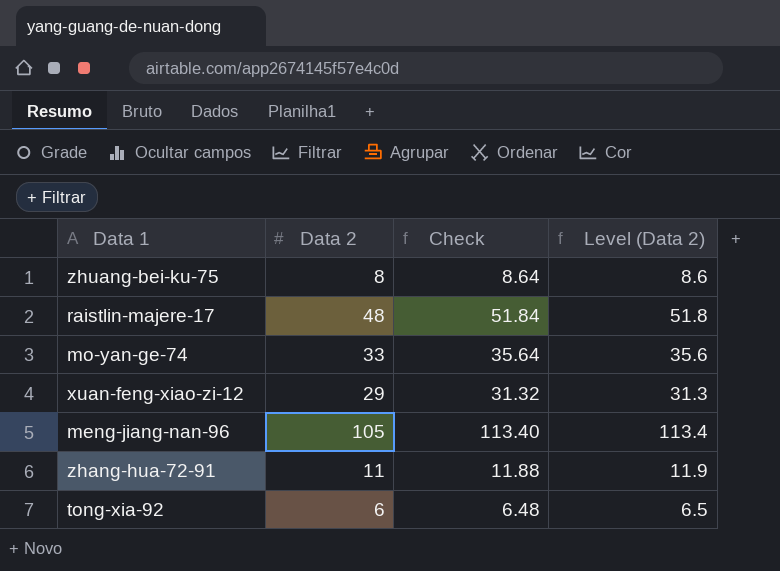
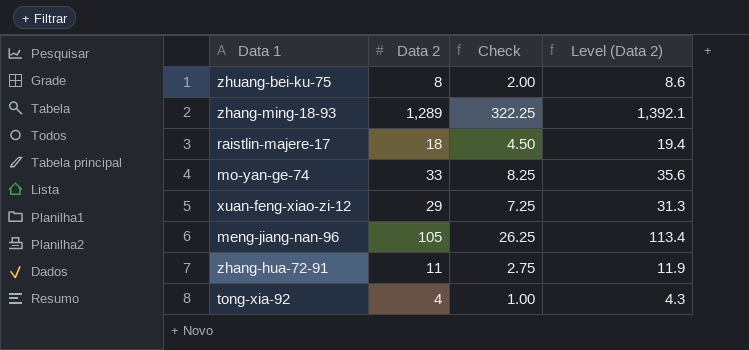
column Check | formula: [Data 2] * 1.08 -> [Data 2] * 0.25
row zhang-ming-18-93: none -> 1,289 | 322.25 | 1,392.1
raistlin-majere-17 | Data 2: 48 -> 18
raistlin-majere-17 | Level (Data 2): 51.8 -> 19.4
tong-xia-92 | Data 2: 6 -> 4
tong-xia-92 | Level (Data 2): 6.5 -> 4.3

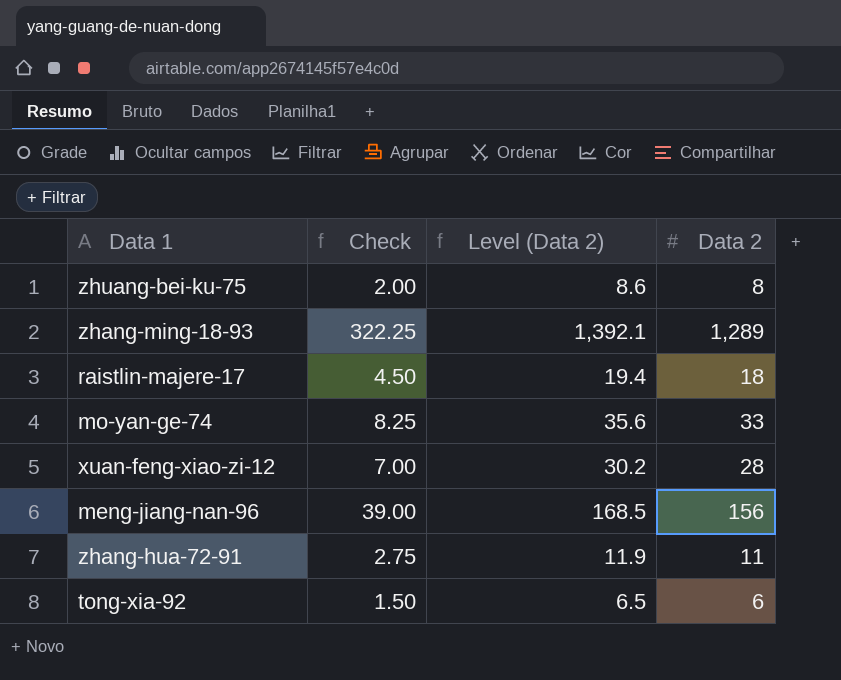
column Data 2 | position: 2 -> 4
xuan-feng-xiao-zi-12 | Check: 7.25 -> 7.00
xuan-feng-xiao-zi-12 | Level (Data 2): 31.3 -> 30.2
xuan-feng-xiao-zi-12 | Data 2: 29 -> 28
meng-jiang-nan-96 | Check: 26.25 -> 39.00
meng-jiang-nan-96 | Level (Data 2): 113.4 -> 168.5
meng-jiang-nan-96 | Data 2: 105 -> 156
tong-xia-92 | Check: 1.00 -> 1.50
tong-xia-92 | Level (Data 2): 4.3 -> 6.5
tong-xia-92 | Data 2: 4 -> 6

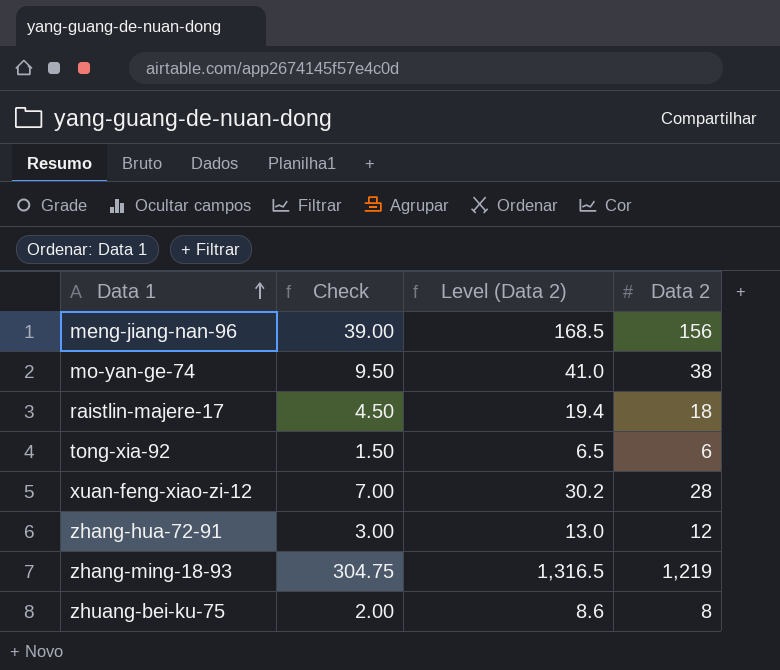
row order: none -> Data 1 ascending
mo-yan-ge-74 | Check: 8.25 -> 9.50
mo-yan-ge-74 | Level (Data 2): 35.6 -> 41.0
mo-yan-ge-74 | Data 2: 33 -> 38
zhang-hua-72-91 | Check: 2.75 -> 3.00
zhang-hua-72-91 | Level (Data 2): 11.9 -> 13.0
zhang-hua-72-91 | Data 2: 11 -> 12
zhang-ming-18-93 | Check: 322.25 -> 304.75
zhang-ming-18-93 | Level (Data 2): 1,392.1 -> 1,316.5
zhang-ming-18-93 | Data 2: 1,289 -> 1,219

